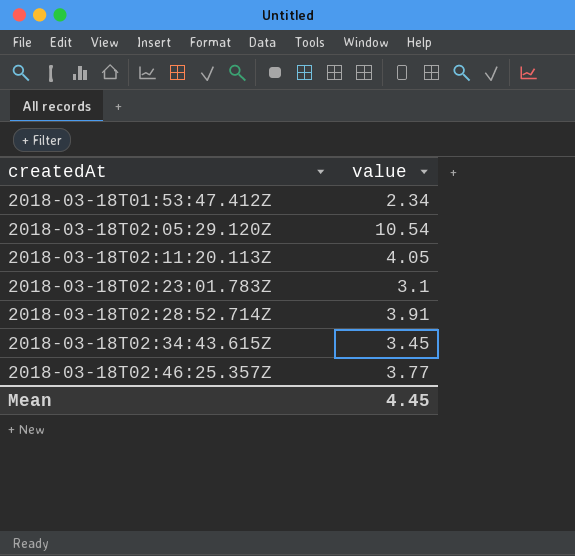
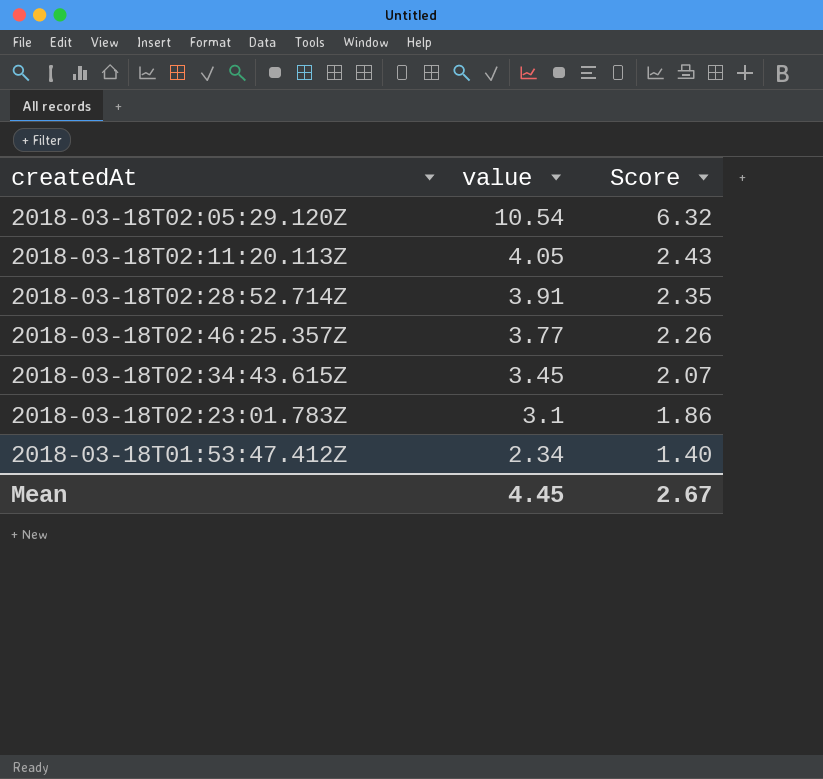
row order: createdAt ascending -> value descending
column Score | formula: none -> [value] * 0.6

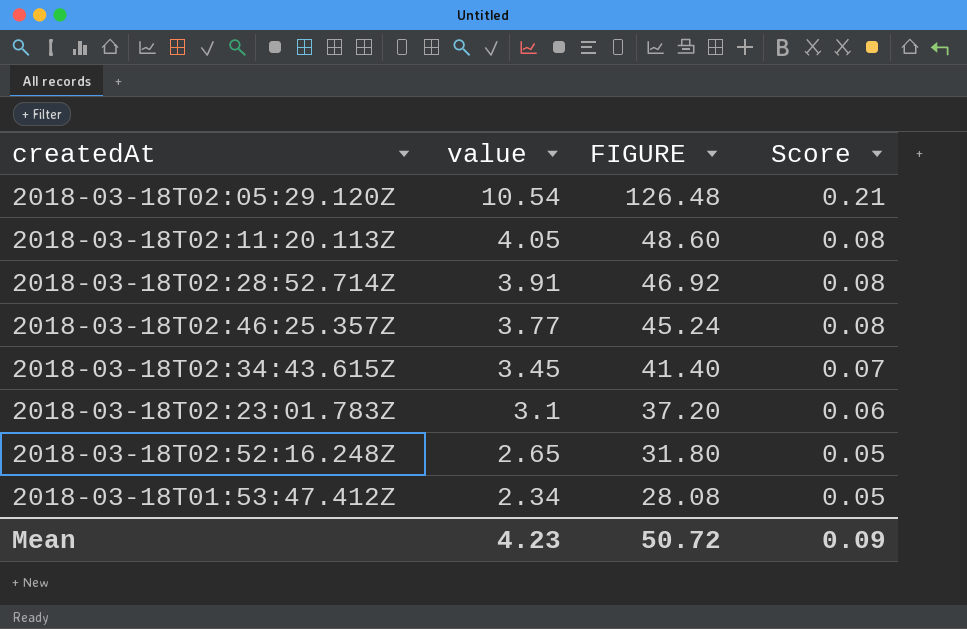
column FIGURE | formula: none -> [value] * 12
column Score | formula: [value] * 0.6 -> [value] * 0.02
row 2018-03-18T02:52:16.248Z: none -> 2.65 | 31.80 | 0.05
Mean | value: 4.45 -> 4.23
Mean | Score: 2.67 -> 0.09

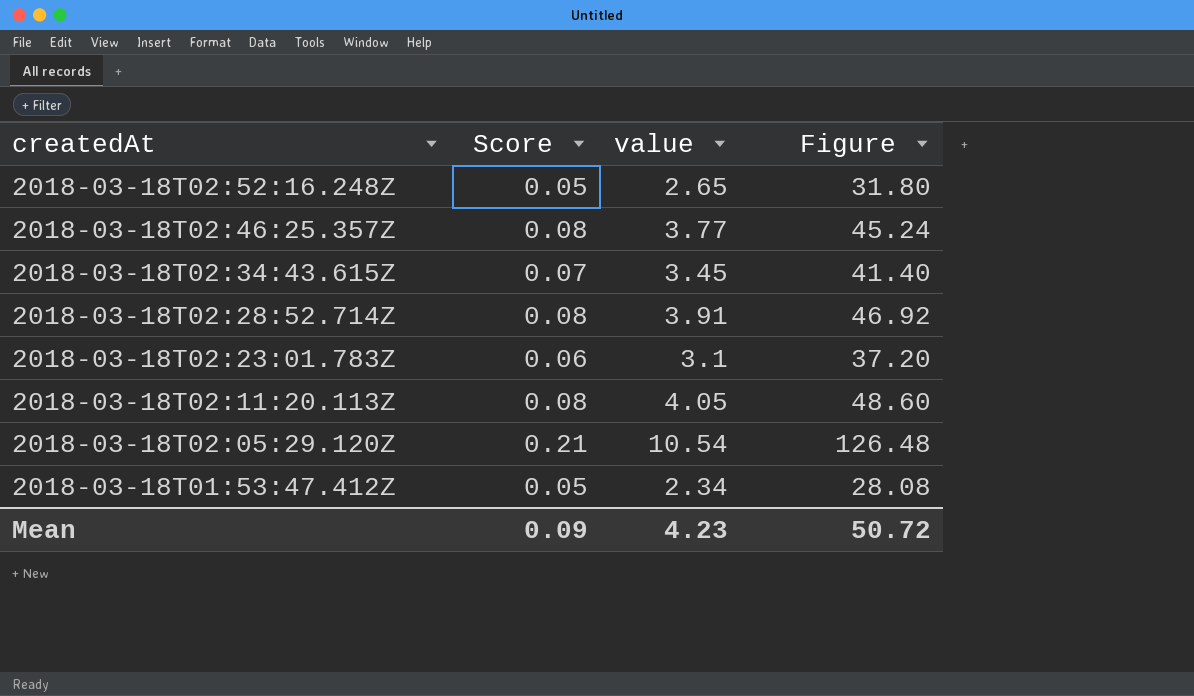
row order: value descending -> createdAt descending
column Score | position: 4 -> 2
column name: FIGURE -> Figure

